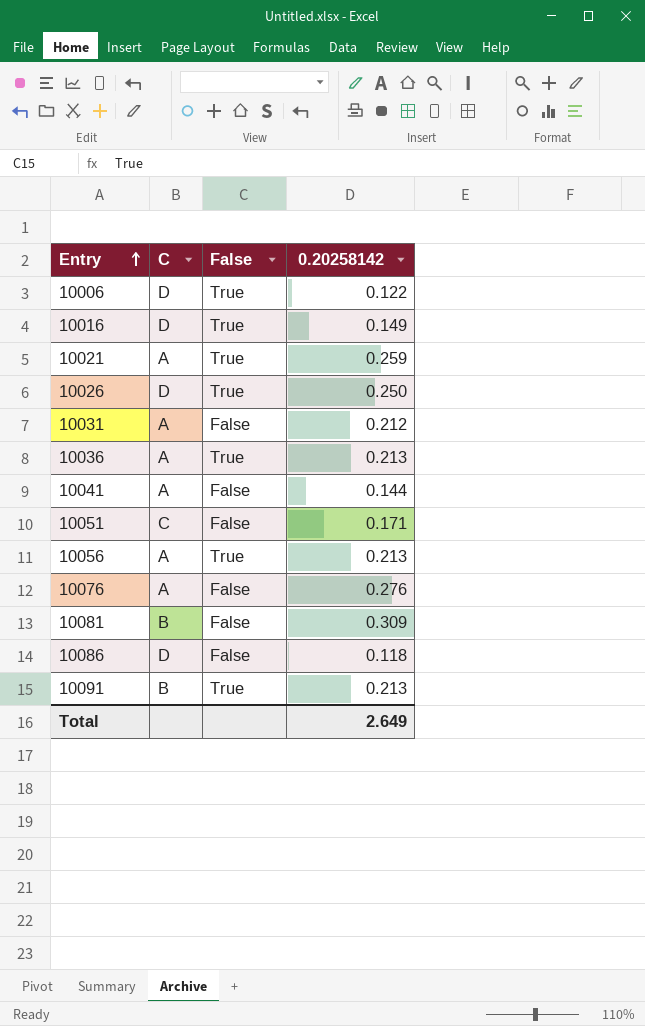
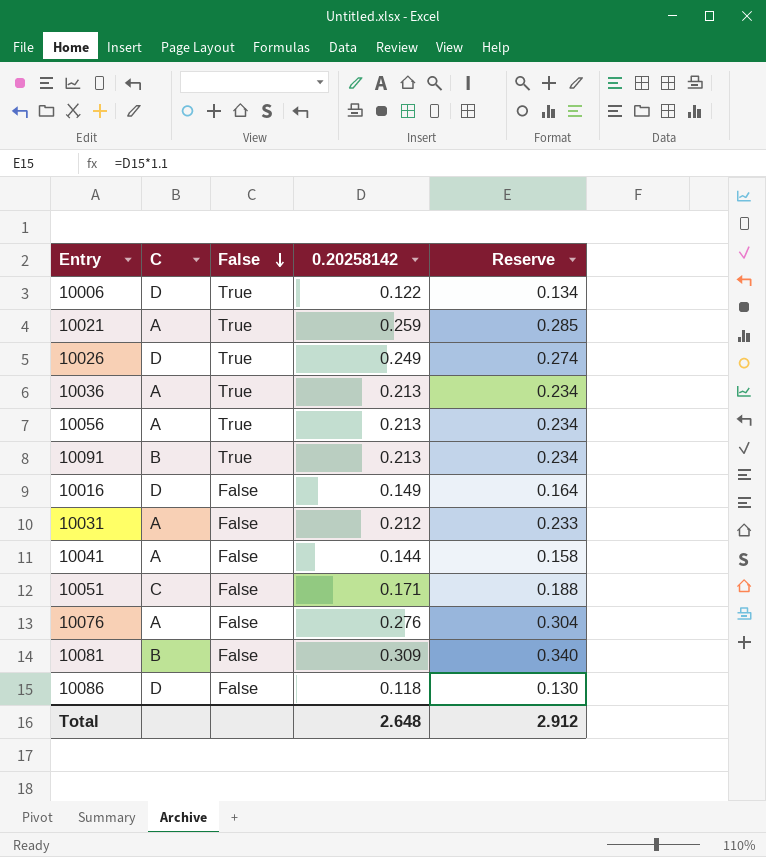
row order: Entry ascending -> False descending
column Reserve | formula: none -> [0.20258142] * 1.1
10026 | 0.20258142: 0.250 -> 0.249
10016 | False: True -> False
Total | 0.20258142: 2.649 -> 2.648

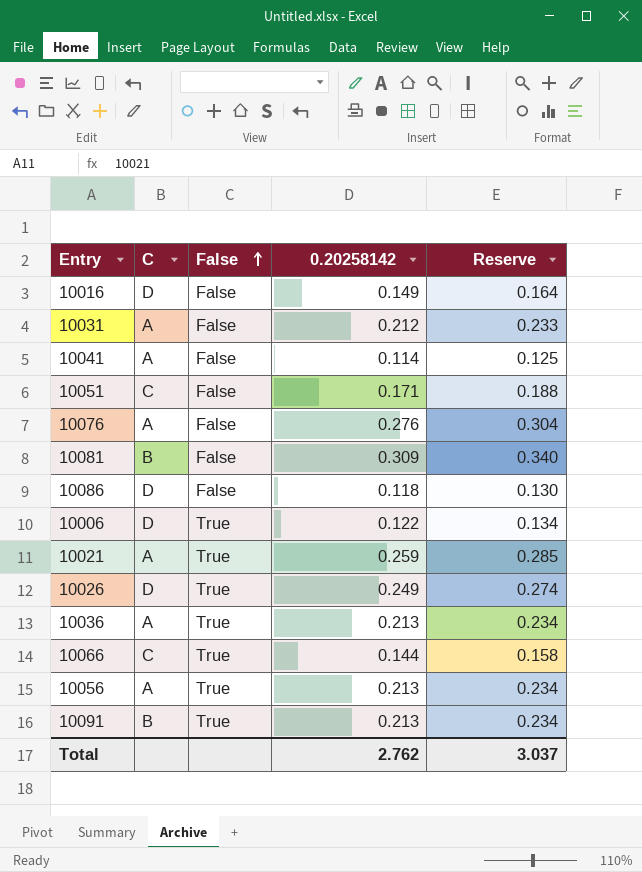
row order: False descending -> False ascending
10041 | 0.20258142: 0.144 -> 0.114
10041 | Reserve: 0.158 -> 0.125
row 10066: none -> C | True | 0.144 | 0.158
Total | 0.20258142: 2.648 -> 2.762
Total | Reserve: 2.912 -> 3.037

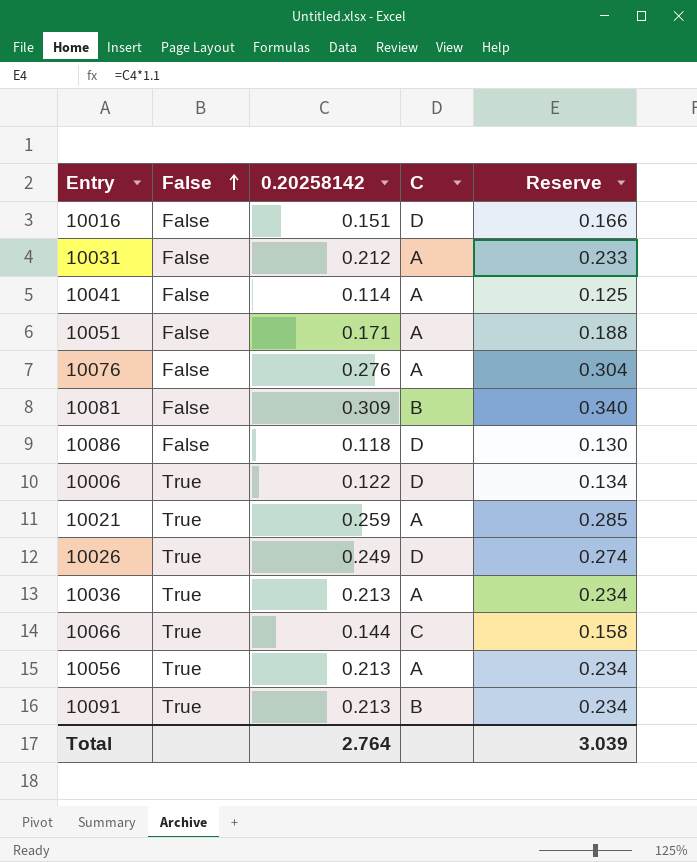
column C | position: 2 -> 4
10016 | 0.20258142: 0.149 -> 0.151
10016 | Reserve: 0.164 -> 0.166
10051 | C: C -> A
Total | 0.20258142: 2.762 -> 2.764
Total | Reserve: 3.037 -> 3.039

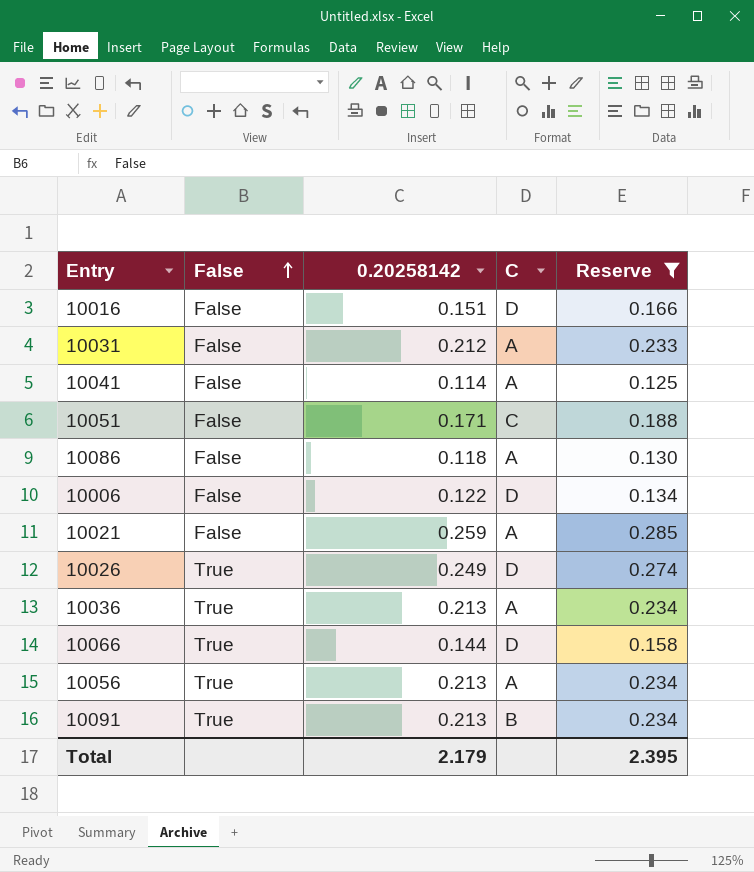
filter: none -> Reserve <= 0.285
10051 | C: A -> C
10086 | C: D -> A
10006 | False: True -> False
10021 | False: True -> False
10066 | C: C -> D
Total | 0.20258142: 2.764 -> 2.179
Total | Reserve: 3.039 -> 2.395

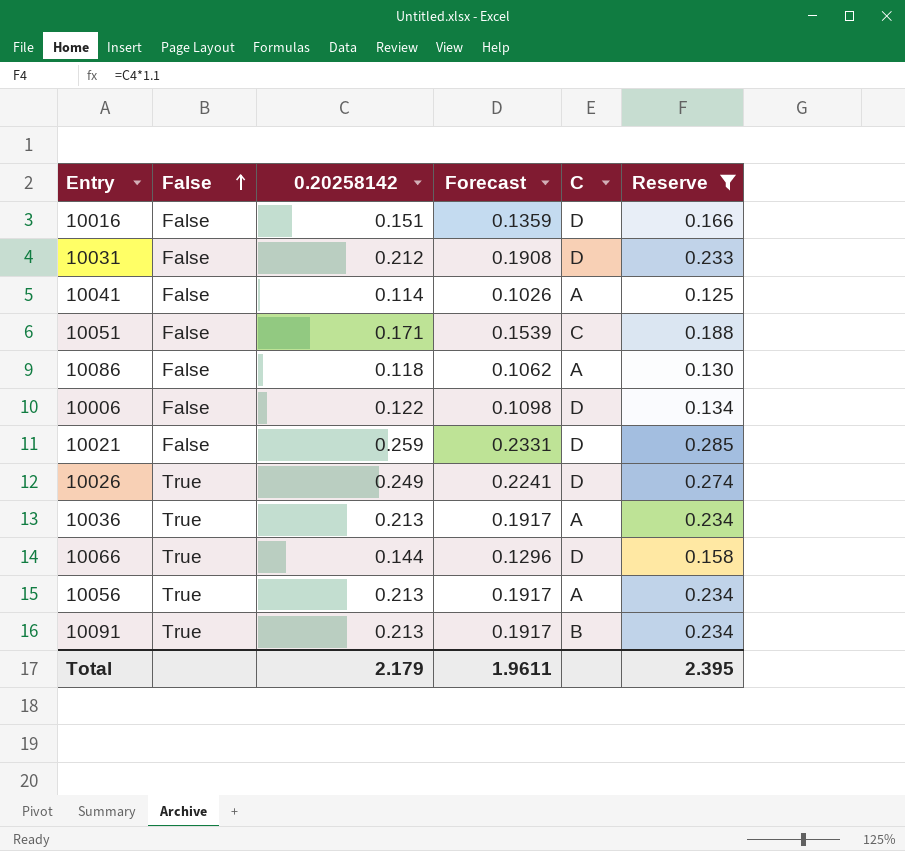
column Forecast | formula: none -> [0.20258142] * 0.9
10031 | C: A -> D
10021 | C: A -> D

